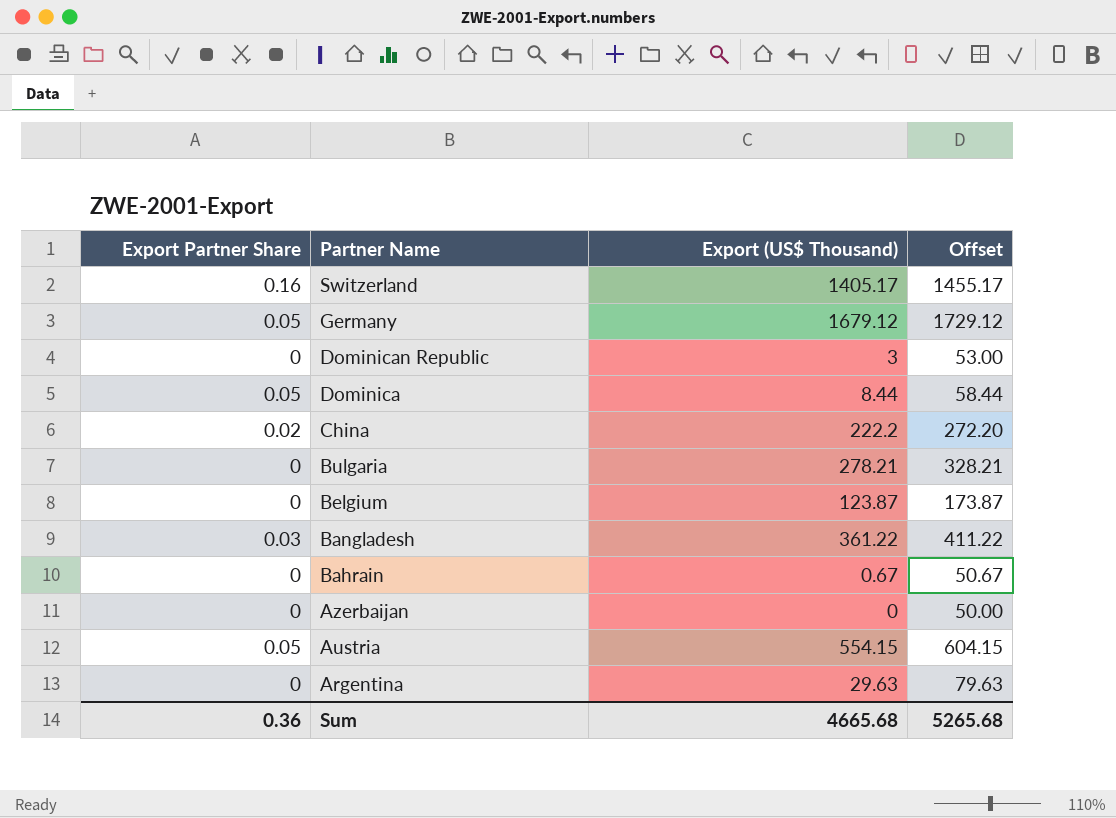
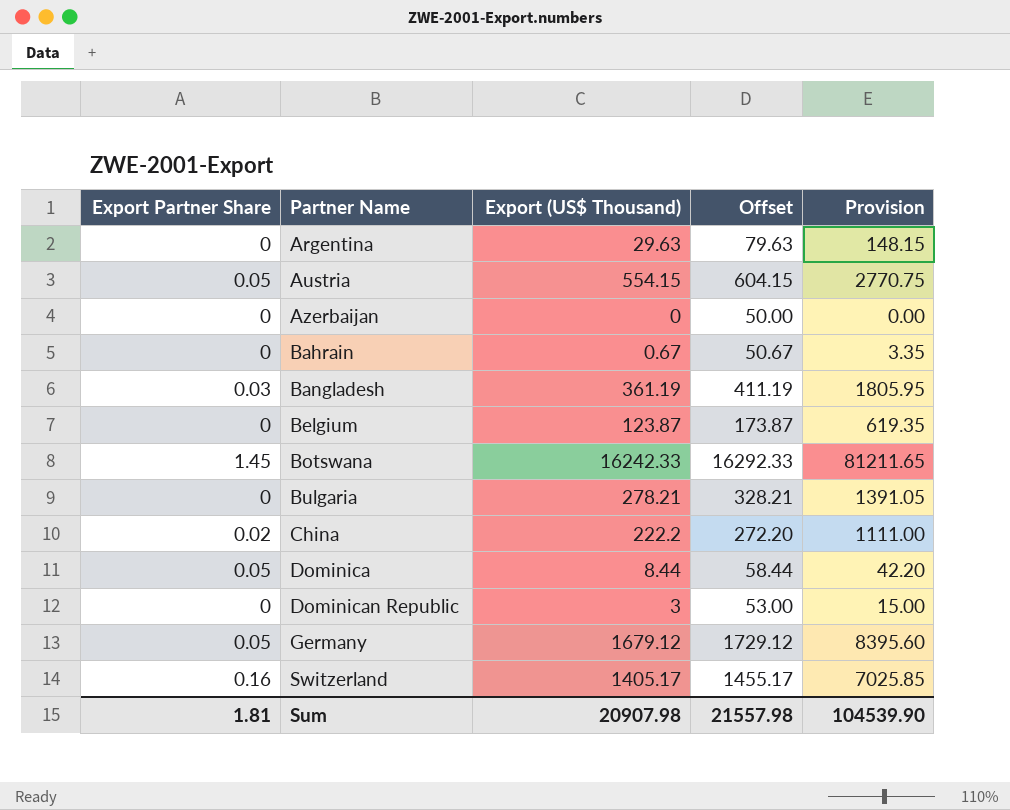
row order: Partner Name descending -> Partner Name ascending
column Provision | formula: none -> [Export (US$ Thousand)] * 5
Bangladesh | Export (US$ Thousand): 361.22 -> 361.19
Bangladesh | Offset: 411.22 -> 411.19
row Botswana: none -> 1.45 | 16242.33 | 16292.33 | 81211.65
Sum | Export Partner Share: 0.36 -> 1.81
Sum | Export (US$ Thousand): 4665.68 -> 20907.98
Sum | Offset: 5265.68 -> 21557.98

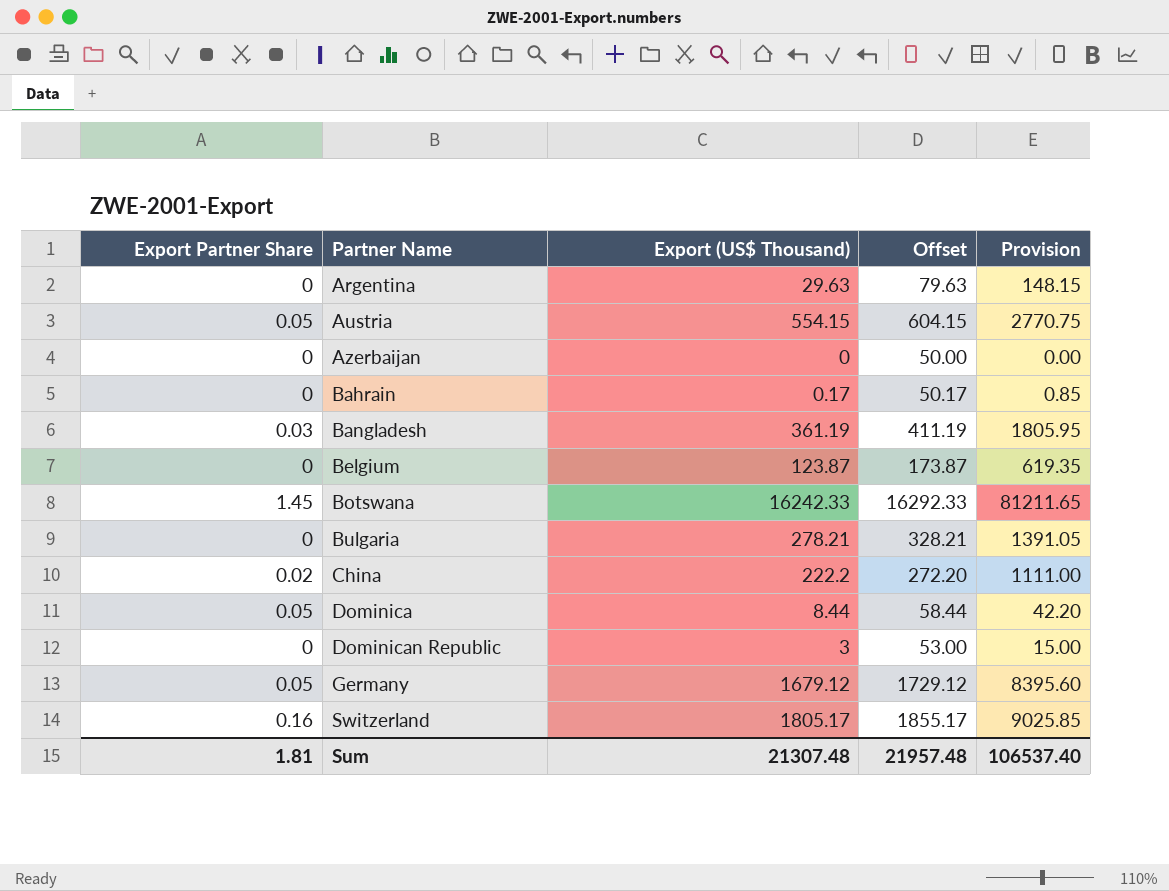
Bahrain | Export (US$ Thousand): 0.67 -> 0.17
Bahrain | Offset: 50.67 -> 50.17
Bahrain | Provision: 3.35 -> 0.85
Switzerland | Export (US$ Thousand): 1405.17 -> 1805.17
Switzerland | Offset: 1455.17 -> 1855.17
Switzerland | Provision: 7025.85 -> 9025.85
Sum | Export (US$ Thousand): 20907.98 -> 21307.48
Sum | Offset: 21557.98 -> 21957.48
Sum | Provision: 104539.90 -> 106537.40

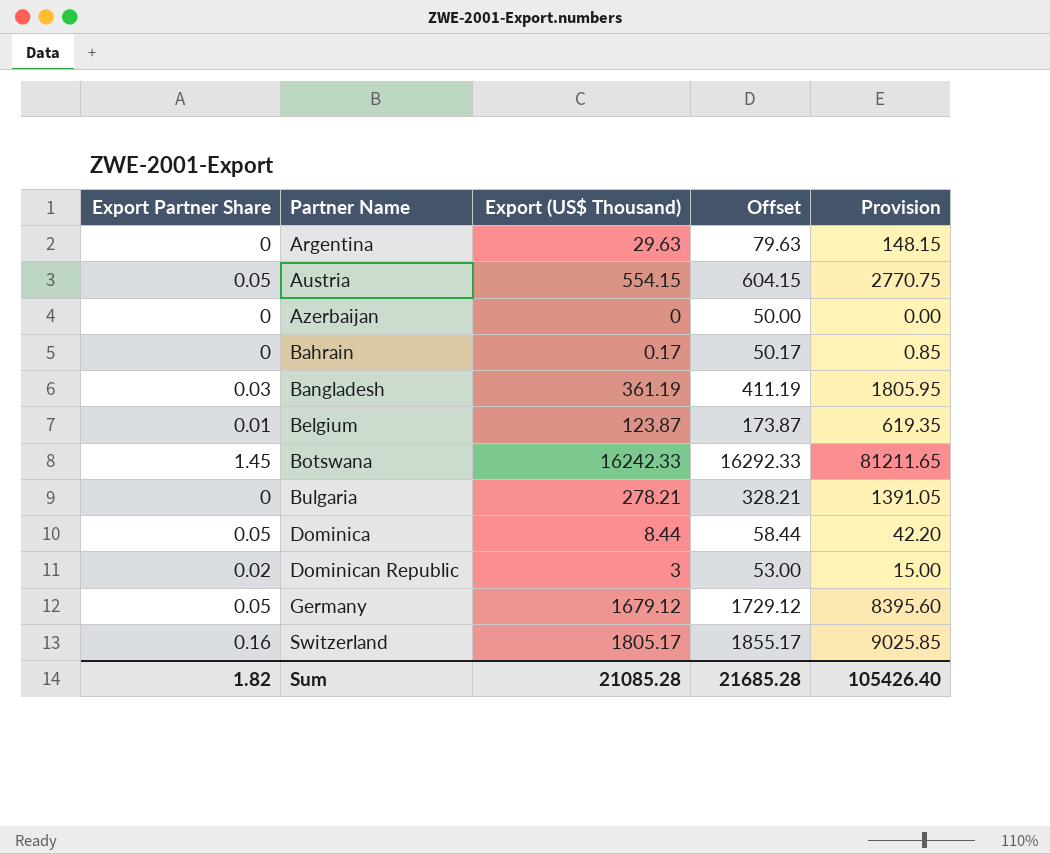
row China: 0.02 | 222.2 | 272.20 | 1111.00 -> none
Belgium | Export Partner Share: 0 -> 0.01
Dominican Republic | Export Partner Share: 0 -> 0.02
Sum | Export Partner Share: 1.81 -> 1.82
Sum | Export (US$ Thousand): 21307.48 -> 21085.28
Sum | Offset: 21957.48 -> 21685.28
Sum | Provision: 106537.40 -> 105426.40

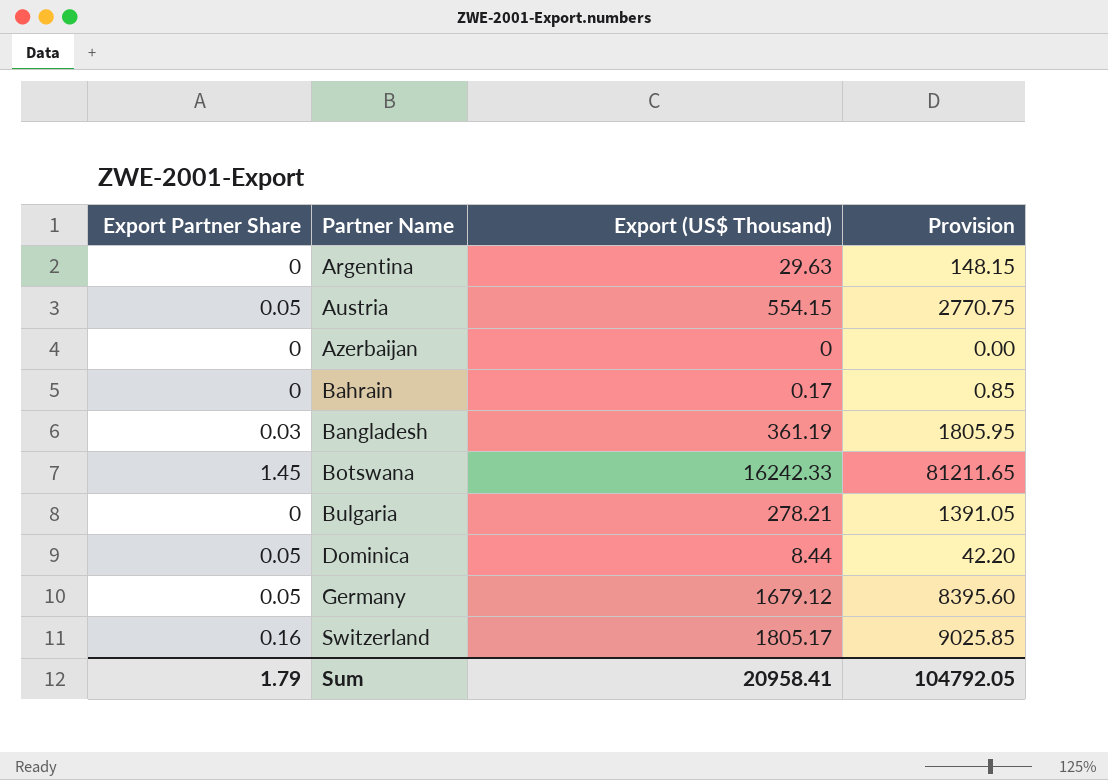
column Offset | formula: [Export (US$ Thousand)] + 50 -> none
row Belgium: 0.01 | 123.87 | 173.87 | 619.35 -> none
row Dominican Republic: 0.02 | 3 | 53.00 | 15.00 -> none
Sum | Export Partner Share: 1.82 -> 1.79
Sum | Export (US$ Thousand): 21085.28 -> 20958.41
Sum | Provision: 105426.40 -> 104792.05

